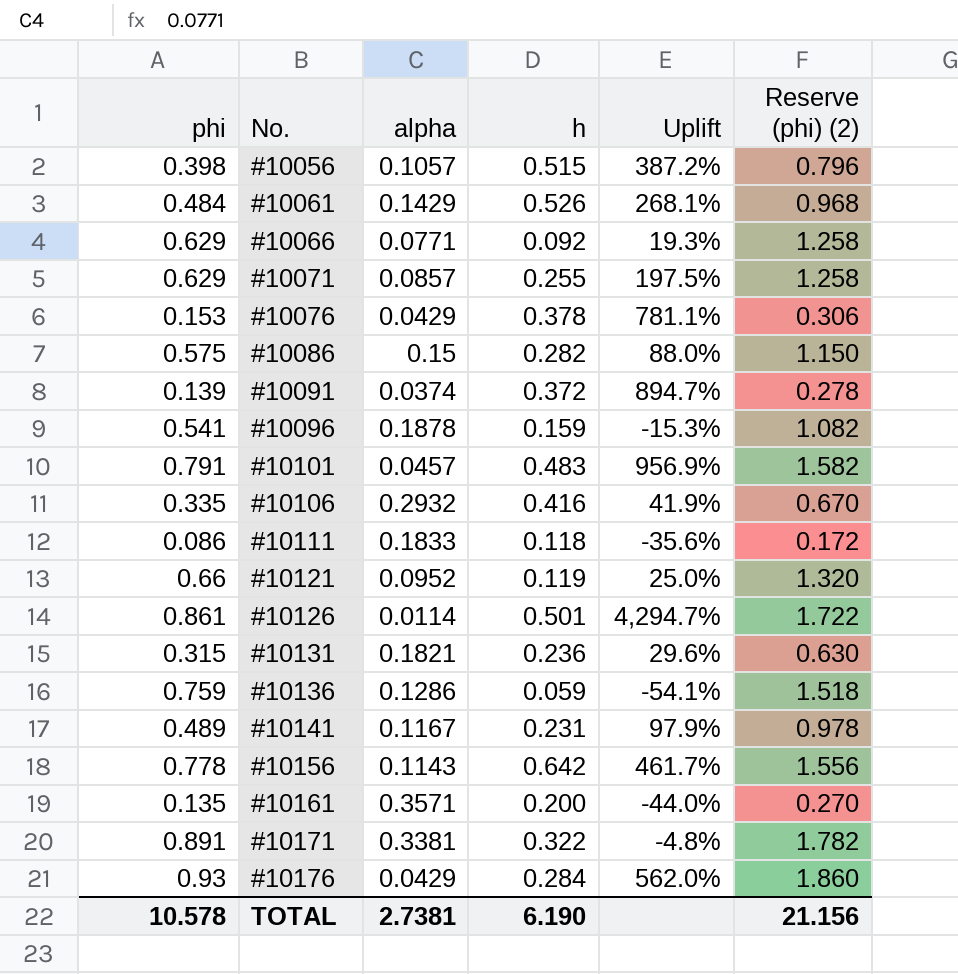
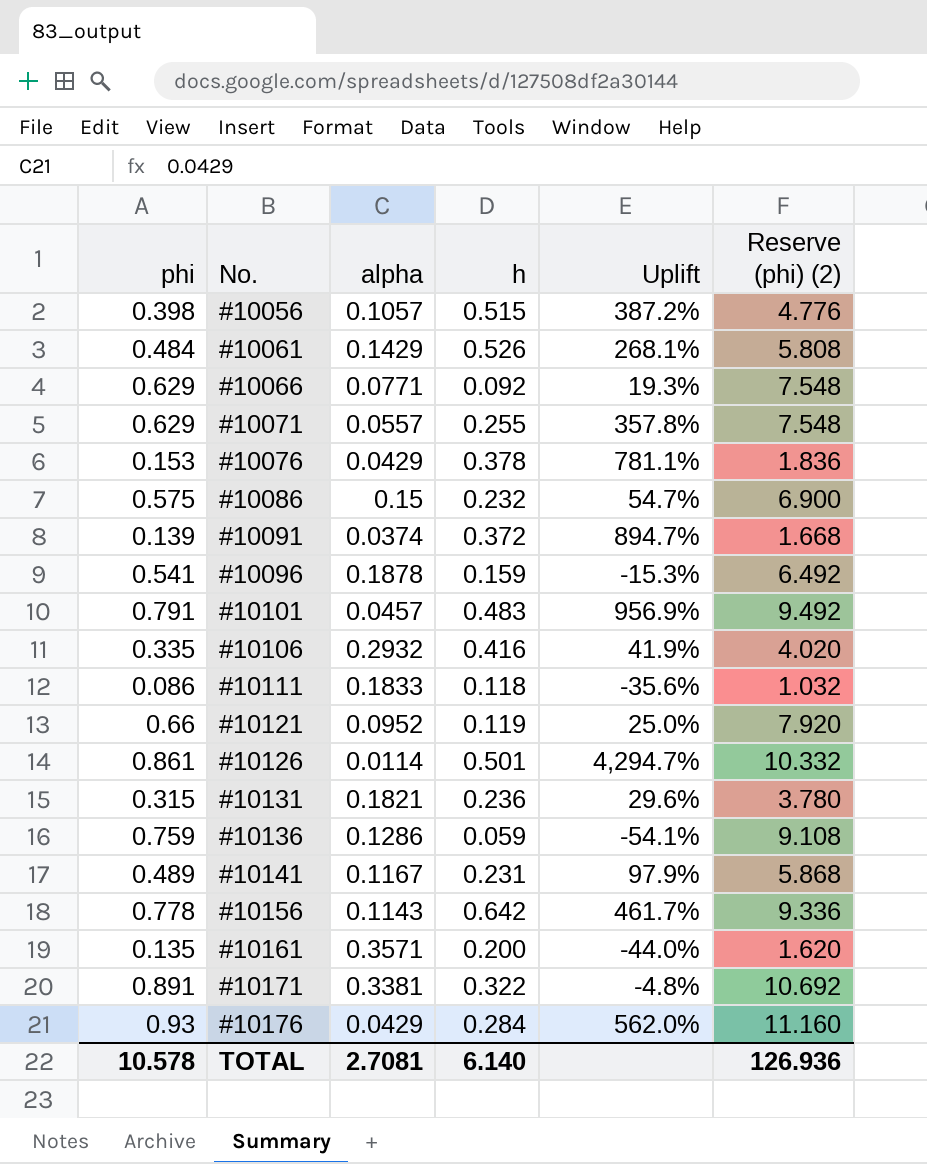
column Reserve (phi) (2) | formula: [phi] * 2 -> [phi] * 12
#10071 | alpha: 0.0857 -> 0.0557
#10071 | Uplift: 197.5% -> 357.8%
#10086 | h: 0.282 -> 0.232
#10086 | Uplift: 88.0% -> 54.7%
TOTAL | alpha: 2.7381 -> 2.7081
TOTAL | h: 6.190 -> 6.140
TOTAL | Reserve (phi) (2): 21.156 -> 126.936

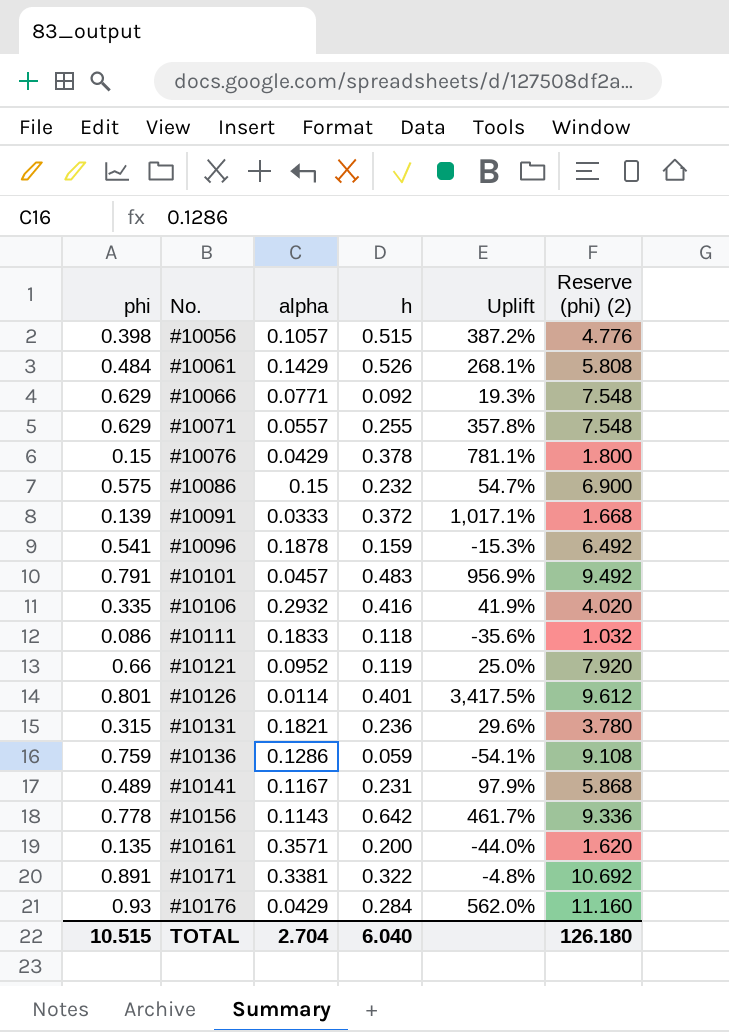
#10076 | phi: 0.153 -> 0.15
#10076 | Reserve (phi) (2): 1.836 -> 1.800
#10091 | alpha: 0.0374 -> 0.0333
#10091 | Uplift: 894.7% -> 1,017.1%
#10126 | phi: 0.861 -> 0.801
#10126 | h: 0.501 -> 0.401
#10126 | Uplift: 4,294.7% -> 3,417.5%
#10126 | Reserve (phi) (2): 10.332 -> 9.612
TOTAL | phi: 10.578 -> 10.515
TOTAL | alpha: 2.7081 -> 2.704
TOTAL | h: 6.140 -> 6.040
TOTAL | Reserve (phi) (2): 126.936 -> 126.180

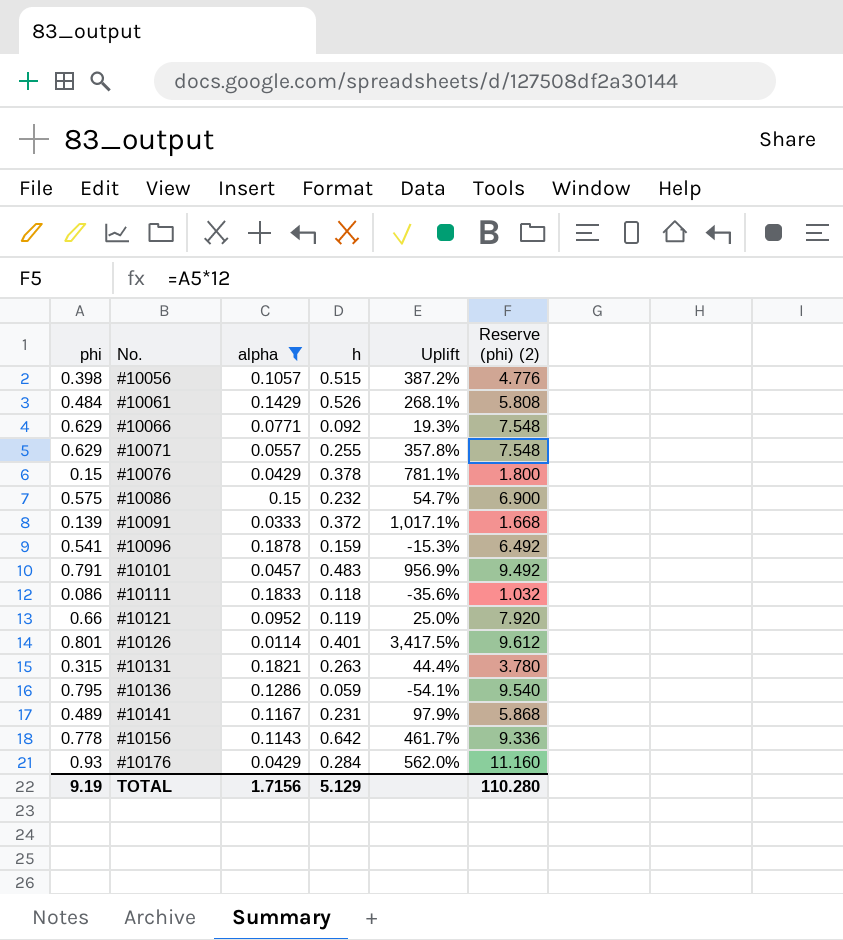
filter: none -> alpha <= 0.1878
#10131 | h: 0.236 -> 0.263
#10131 | Uplift: 29.6% -> 44.4%
#10136 | phi: 0.759 -> 0.795
#10136 | Reserve (phi) (2): 9.108 -> 9.540
TOTAL | phi: 10.515 -> 9.19
TOTAL | alpha: 2.704 -> 1.7156
TOTAL | h: 6.040 -> 5.129
TOTAL | Reserve (phi) (2): 126.180 -> 110.280

